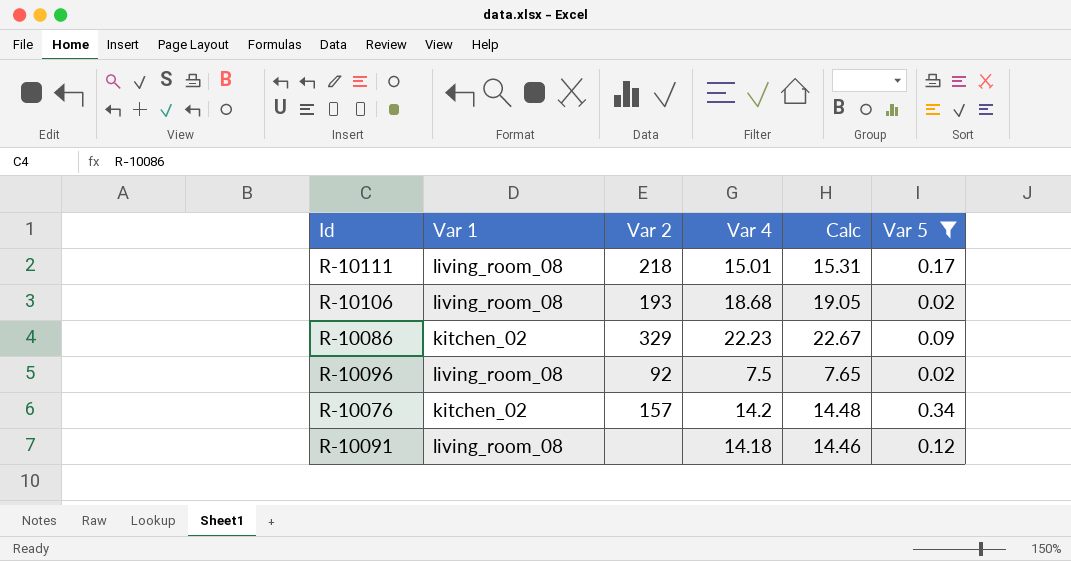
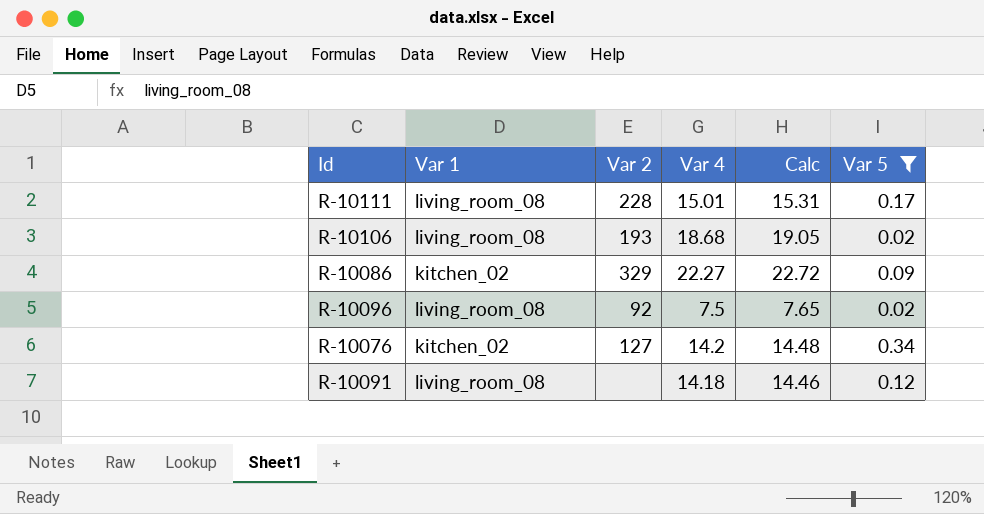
R-10111 | Var 2: 218 -> 228
R-10086 | Var 4: 22.23 -> 22.27
R-10086 | Calc: 22.67 -> 22.72
R-10076 | Var 2: 157 -> 127

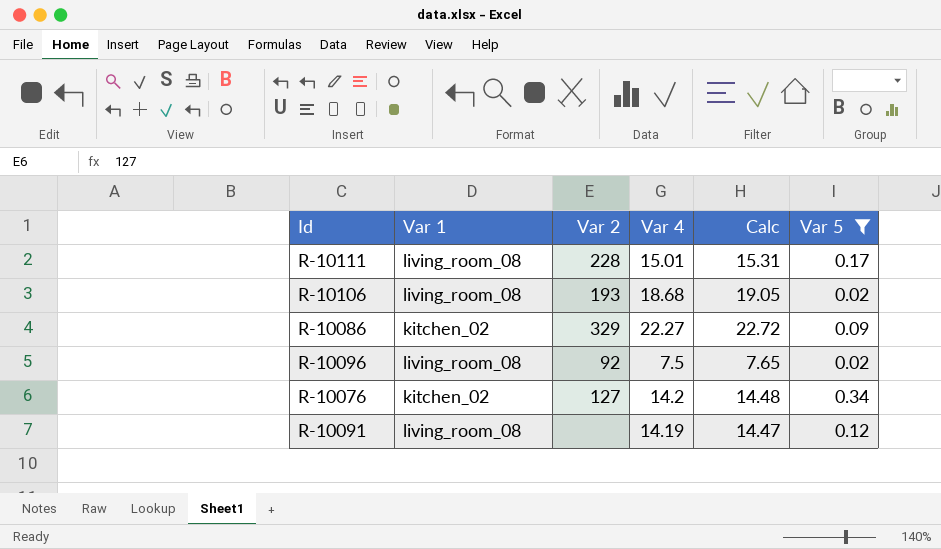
R-10091 | Var 4: 14.18 -> 14.19
R-10091 | Calc: 14.46 -> 14.47

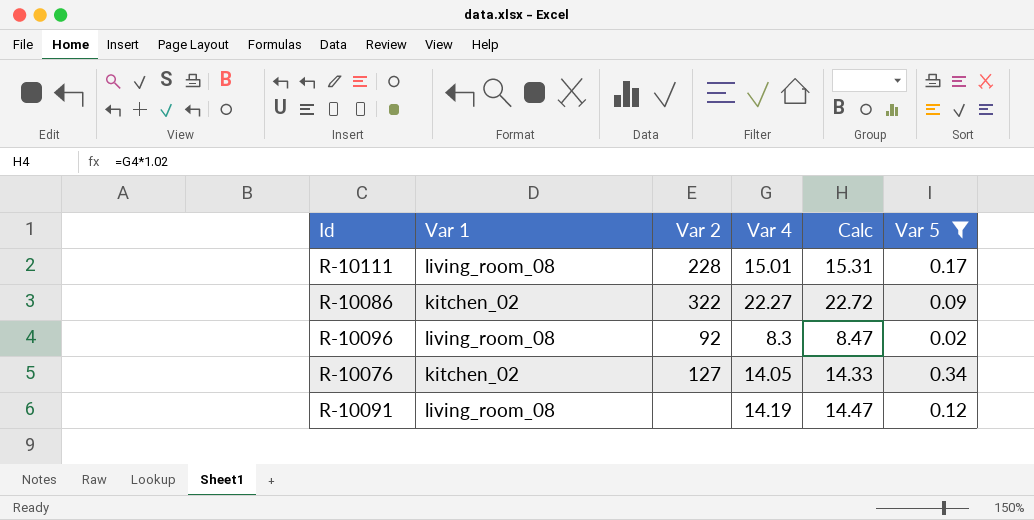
row R-10106: living_room_08 | 193 | 18.68 | 19.05 | 0.02 -> none
R-10086 | Var 2: 329 -> 322
R-10096 | Var 4: 7.5 -> 8.3
R-10096 | Calc: 7.65 -> 8.47
R-10076 | Var 4: 14.2 -> 14.05
R-10076 | Calc: 14.48 -> 14.33

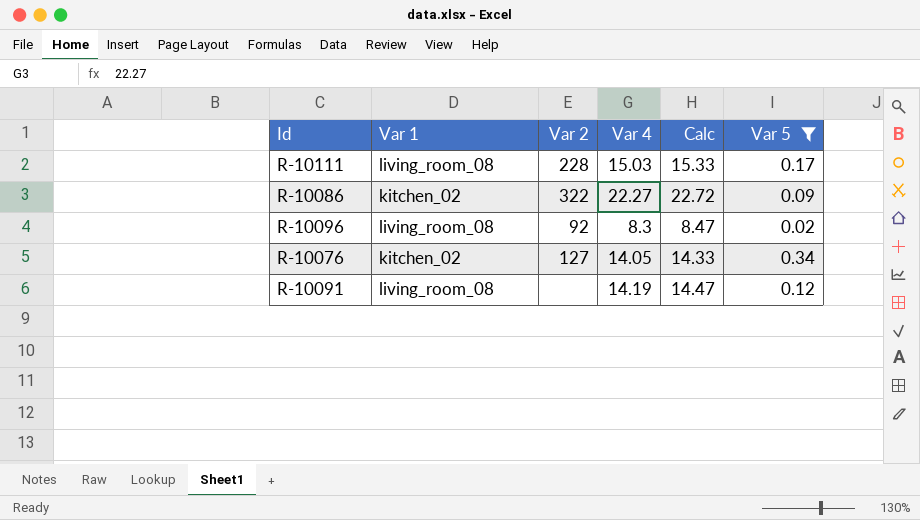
R-10111 | Var 4: 15.01 -> 15.03
R-10111 | Calc: 15.31 -> 15.33

